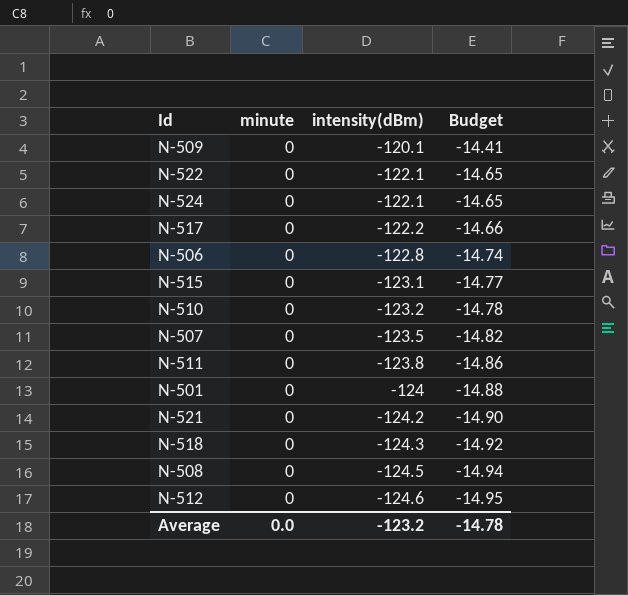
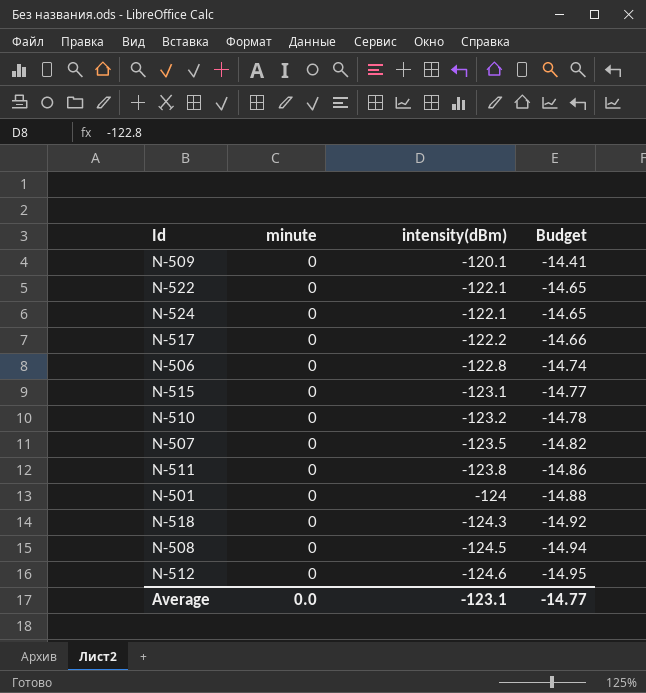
row N-521: 0 | -124.2 | -14.90 -> none
Average | intensity(dBm): -123.2 -> -123.1
Average | Budget: -14.78 -> -14.77

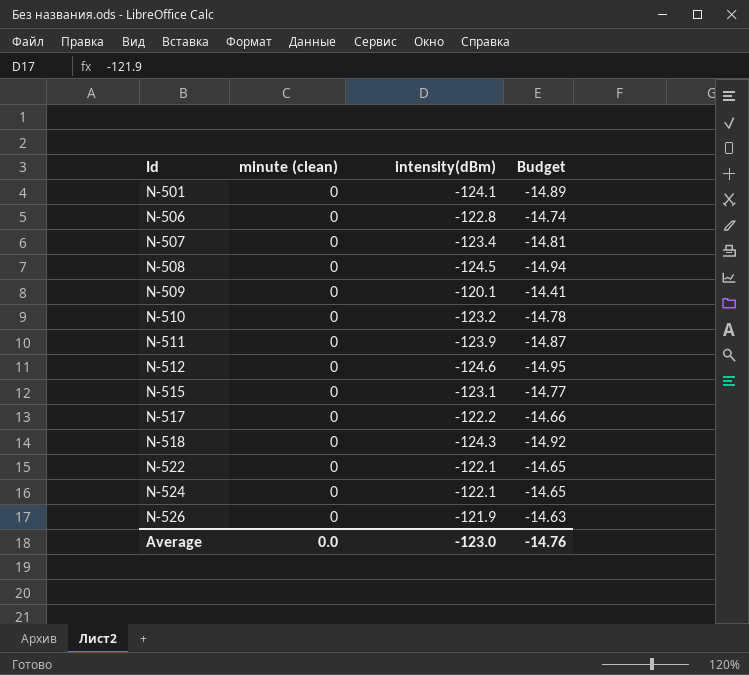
row order: intensity(dBm) descending -> Id ascending
column name: minute -> minute (clean)
N-501 | intensity(dBm): -124 -> -124.1
N-501 | Budget: -14.88 -> -14.89
N-507 | intensity(dBm): -123.5 -> -123.4
N-507 | Budget: -14.82 -> -14.81
N-511 | intensity(dBm): -123.8 -> -123.9
N-511 | Budget: -14.86 -> -14.87
row N-526: none -> 0 | -121.9 | -14.63
Average | intensity(dBm): -123.1 -> -123.0
Average | Budget: -14.77 -> -14.76

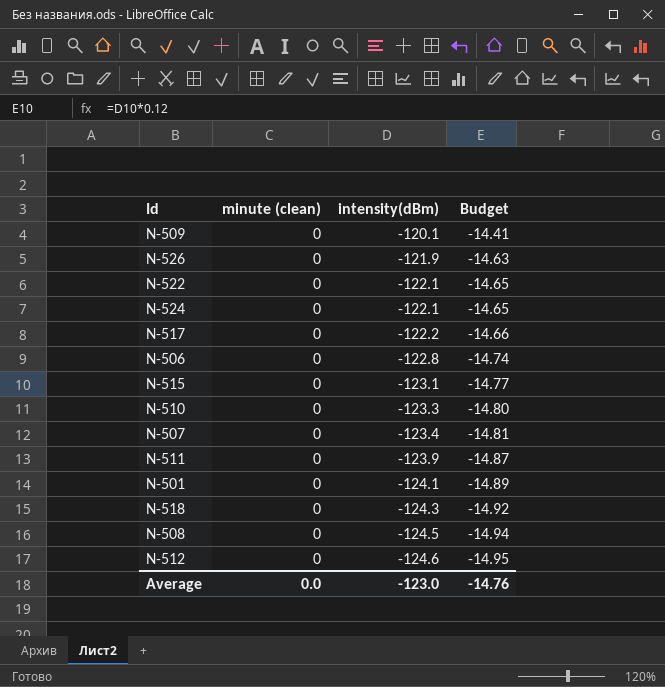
row order: Id ascending -> intensity(dBm) descending
N-510 | intensity(dBm): -123.2 -> -123.3
N-510 | Budget: -14.78 -> -14.80

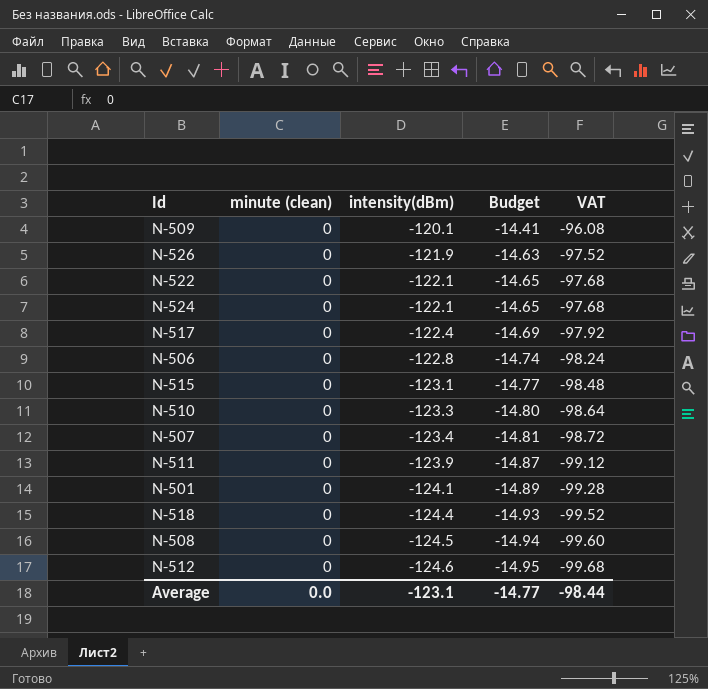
column VAT | formula: none -> [intensity(dBm)] * 0.8
N-517 | intensity(dBm): -122.2 -> -122.4
N-517 | Budget: -14.66 -> -14.69
N-518 | intensity(dBm): -124.3 -> -124.4
N-518 | Budget: -14.92 -> -14.93
Average | intensity(dBm): -123.0 -> -123.1
Average | Budget: -14.76 -> -14.77

